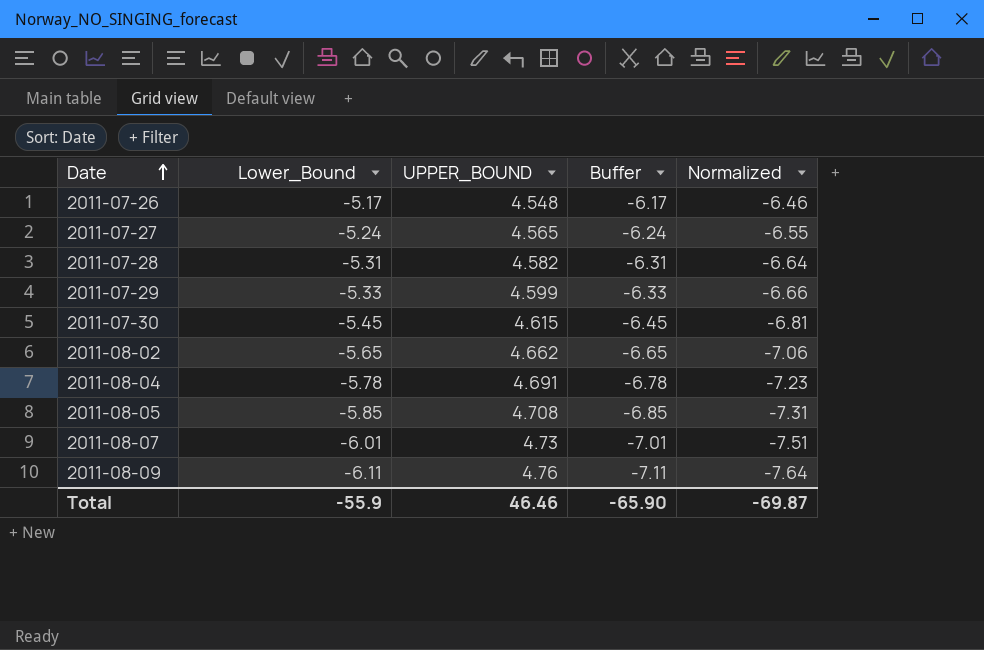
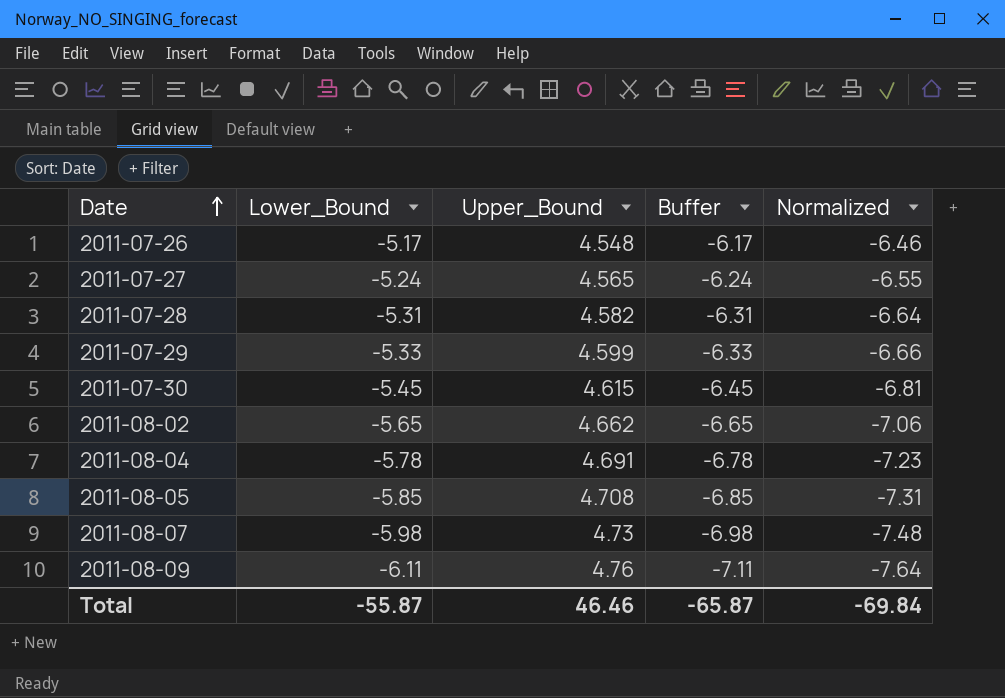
column name: UPPER_BOUND -> Upper_Bound
2011-08-07 | Lower_Bound: -6.01 -> -5.98
2011-08-07 | Buffer: -7.01 -> -6.98
2011-08-07 | Normalized: -7.51 -> -7.48
Total | Lower_Bound: -55.9 -> -55.87
Total | Buffer: -65.90 -> -65.87
Total | Normalized: -69.87 -> -69.84

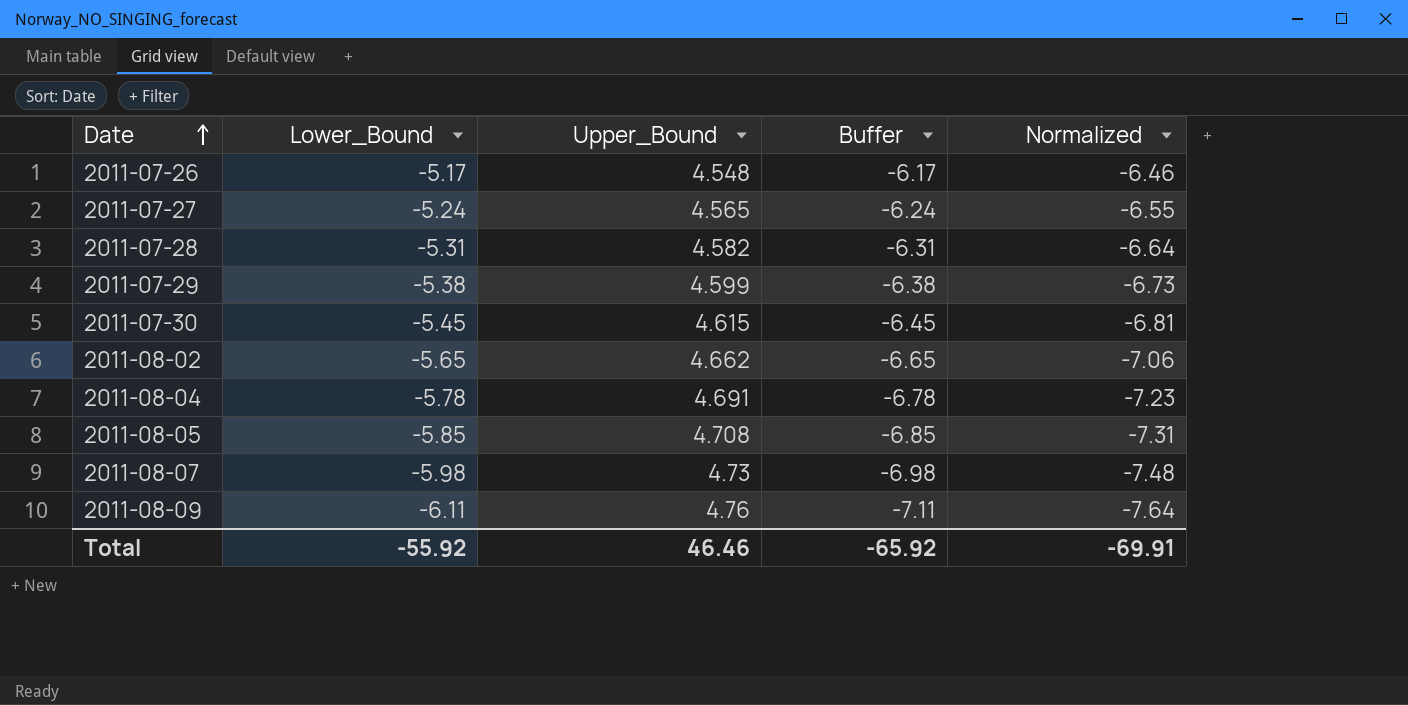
2011-07-29 | Lower_Bound: -5.33 -> -5.38
2011-07-29 | Buffer: -6.33 -> -6.38
2011-07-29 | Normalized: -6.66 -> -6.73
Total | Lower_Bound: -55.87 -> -55.92
Total | Buffer: -65.87 -> -65.92
Total | Normalized: -69.84 -> -69.91

